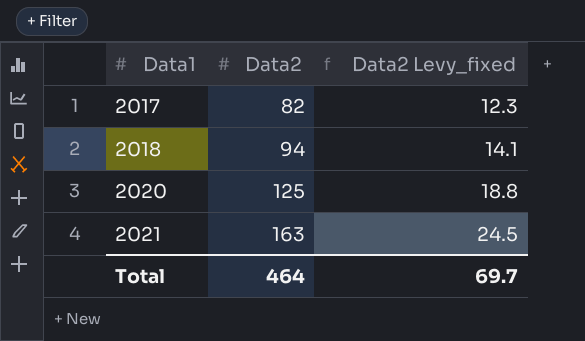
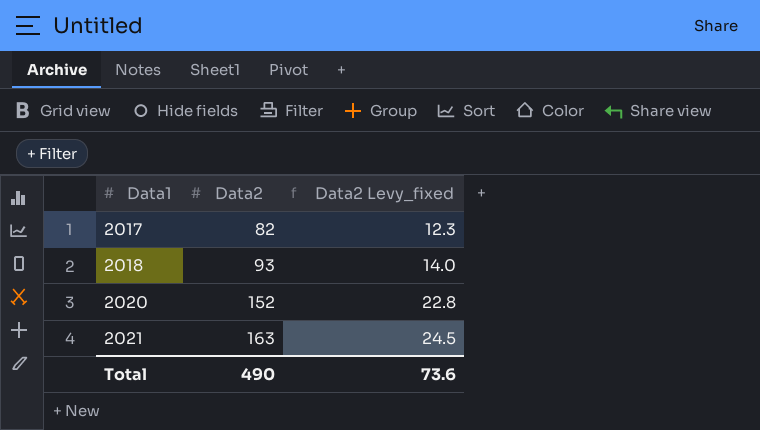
2018 | Data2: 94 -> 93
2018 | Data2 Levy_fixed: 14.1 -> 14.0
2020 | Data2: 125 -> 152
2020 | Data2 Levy_fixed: 18.8 -> 22.8
Total | Data2: 464 -> 490
Total | Data2 Levy_fixed: 69.7 -> 73.6

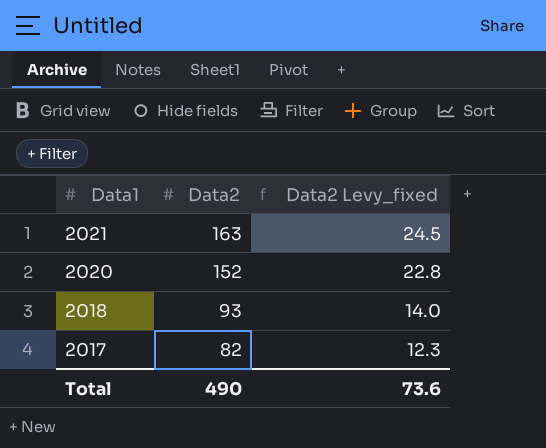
row order: Data1 ascending -> Data1 descending

